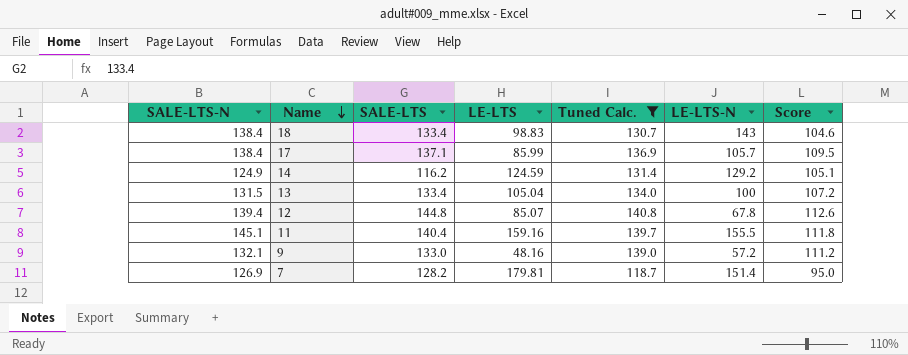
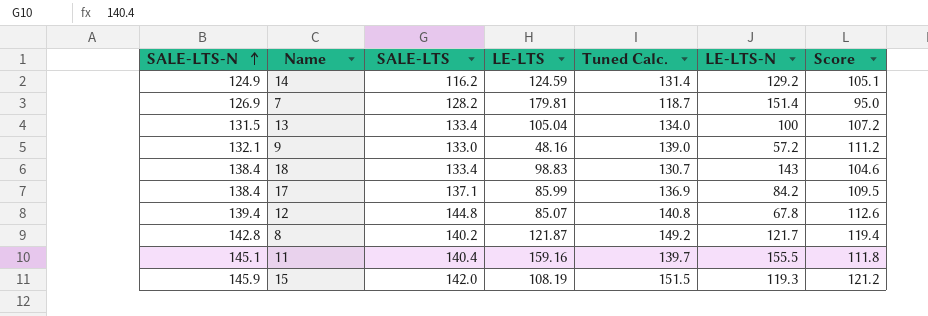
filter: Tuned Calc. <= 140.8 -> none
row order: Name descending -> SALE-LTS-N ascending
17 | LE-LTS-N: 105.7 -> 84.2

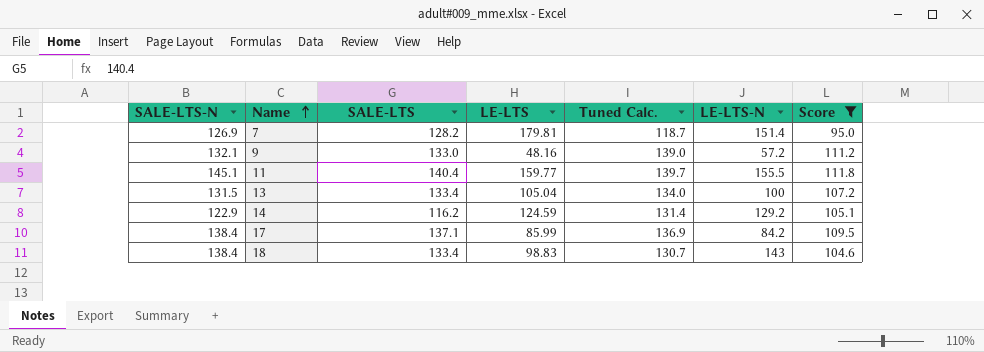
filter: none -> Score <= 111.8
row order: SALE-LTS-N ascending -> Name ascending
11 | LE-LTS: 159.16 -> 159.77
14 | SALE-LTS-N: 124.9 -> 122.9

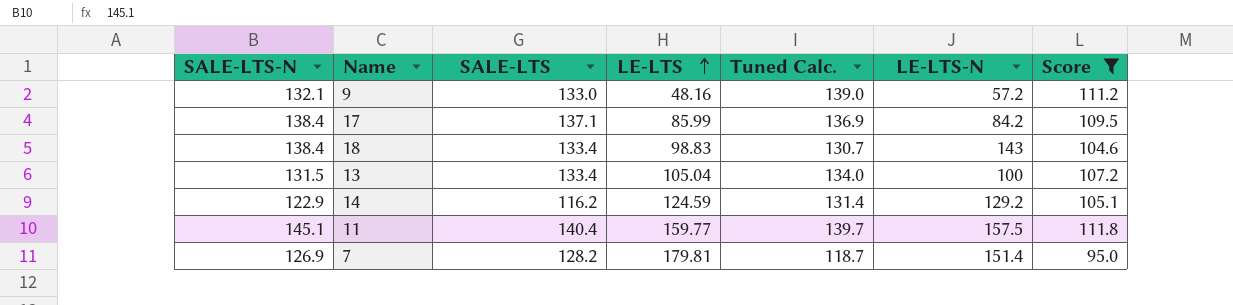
row order: Name ascending -> LE-LTS ascending
11 | LE-LTS-N: 155.5 -> 157.5

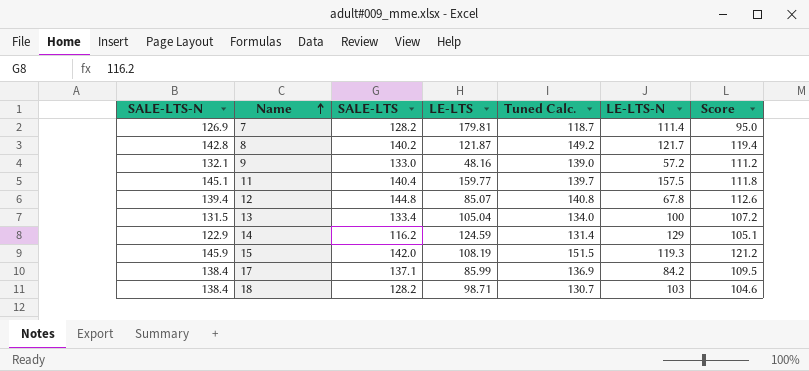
filter: Score <= 111.8 -> none
row order: LE-LTS ascending -> Name ascending
7 | LE-LTS-N: 151.4 -> 111.4
14 | LE-LTS-N: 129.2 -> 129
18 | SALE-LTS: 133.4 -> 128.2
18 | LE-LTS: 98.83 -> 98.71
18 | LE-LTS-N: 143 -> 103

